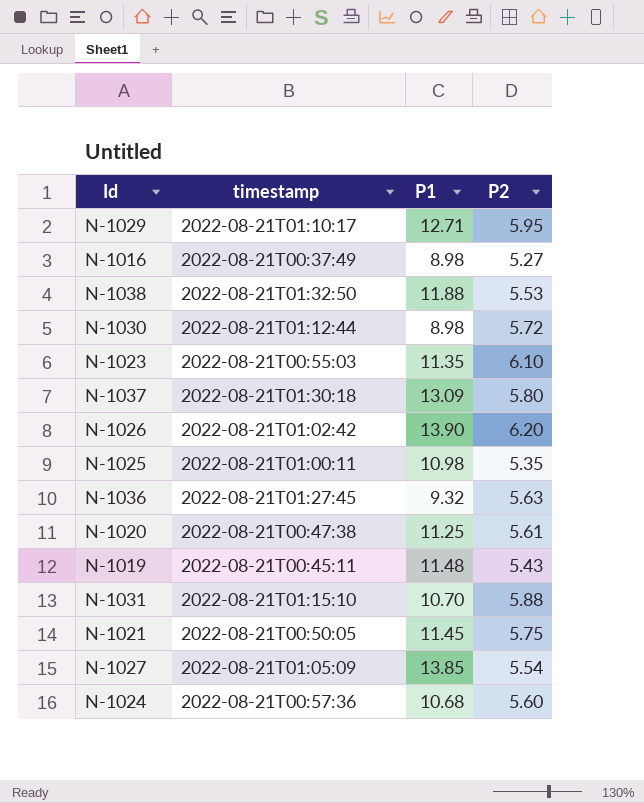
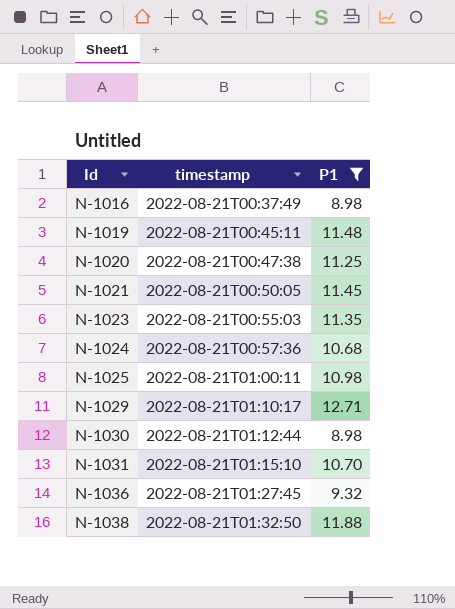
filter: none -> P1 <= 12.71
row order: none -> Id ascending
column P2 | position: 4 -> none

